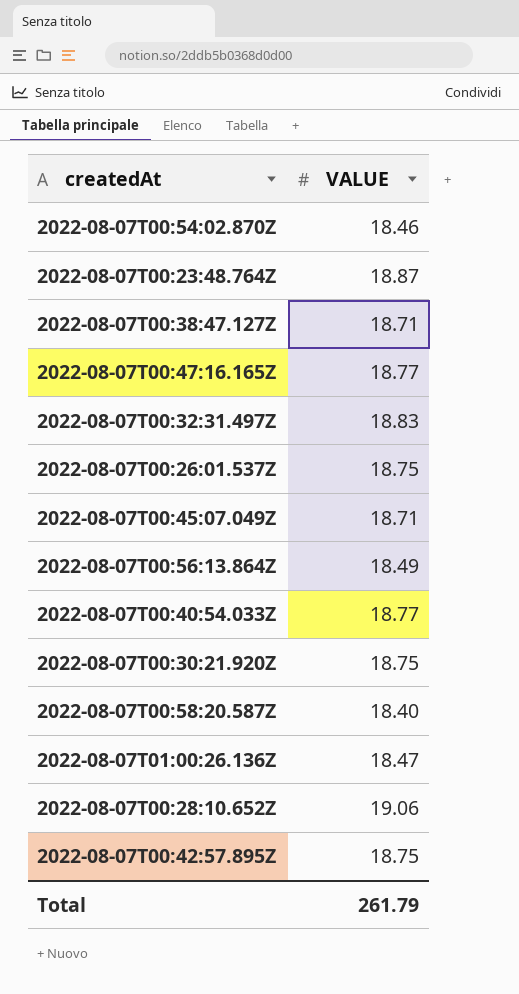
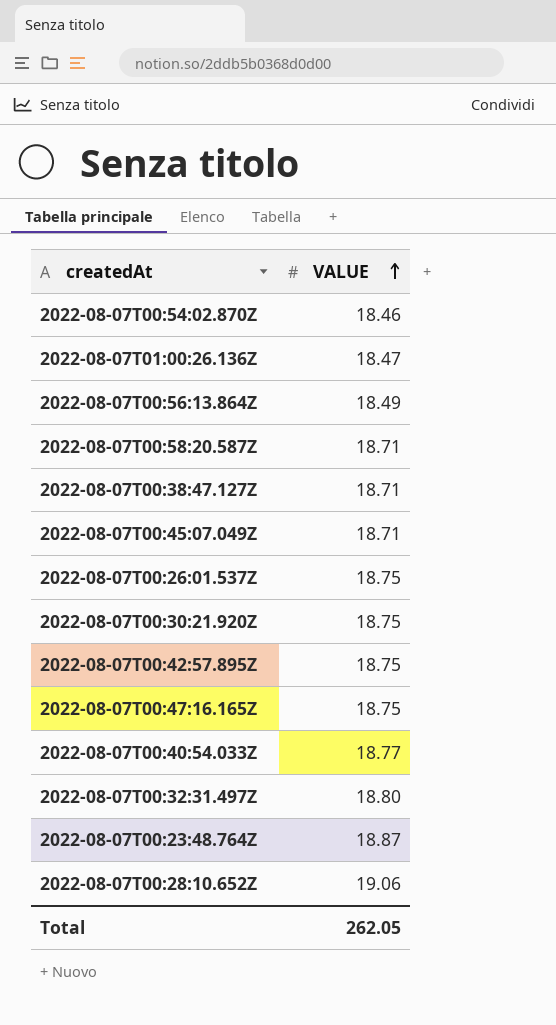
row order: none -> VALUE ascending
2022-08-07T00:58:20.587Z | VALUE: 18.40 -> 18.71
2022-08-07T00:47:16.165Z | VALUE: 18.77 -> 18.75
2022-08-07T00:32:31.497Z | VALUE: 18.83 -> 18.80
Total | VALUE: 261.79 -> 262.05

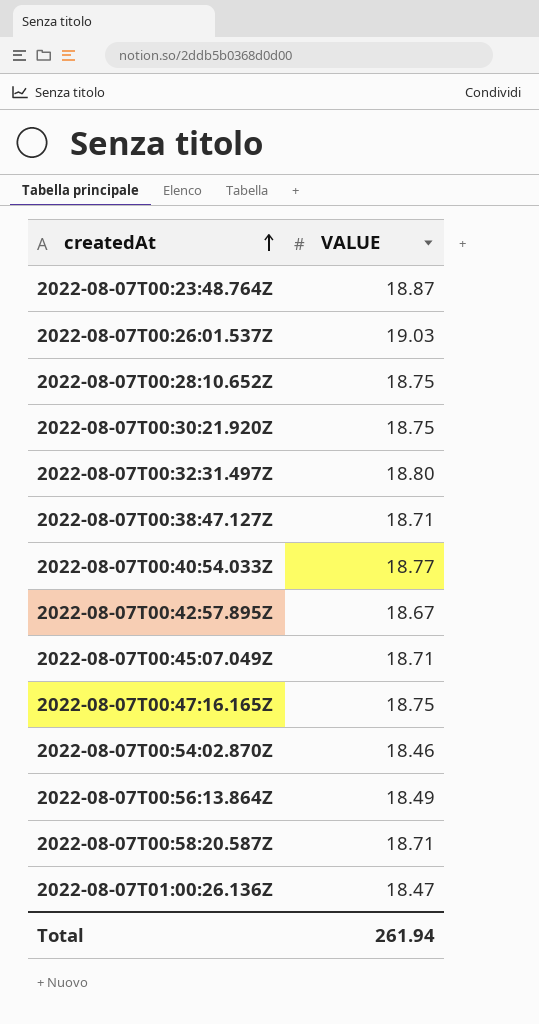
row order: VALUE ascending -> createdAt ascending
2022-08-07T00:26:01.537Z | VALUE: 18.75 -> 19.03
2022-08-07T00:28:10.652Z | VALUE: 19.06 -> 18.75
2022-08-07T00:42:57.895Z | VALUE: 18.75 -> 18.67
Total | VALUE: 262.05 -> 261.94

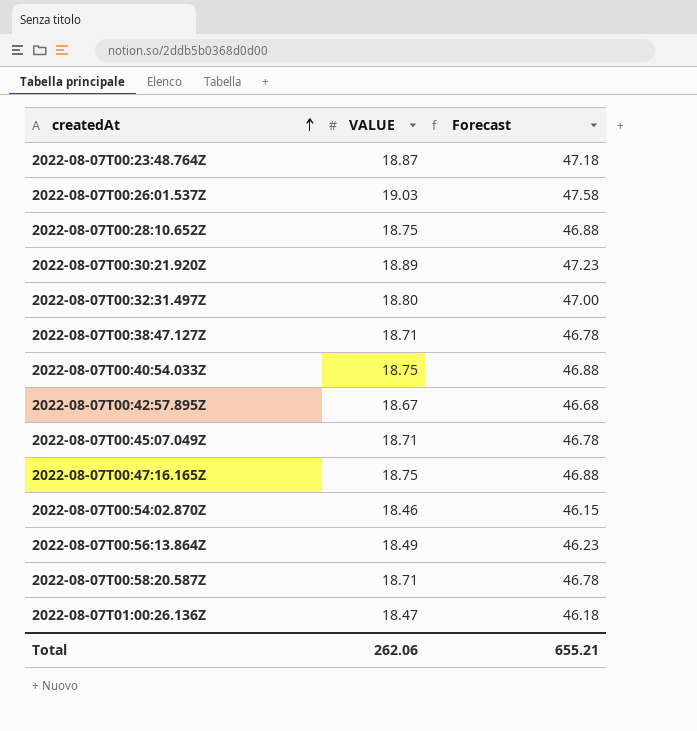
column Forecast | formula: none -> [VALUE] * 2.5
2022-08-07T00:30:21.920Z | VALUE: 18.75 -> 18.89
2022-08-07T00:40:54.033Z | VALUE: 18.77 -> 18.75
Total | VALUE: 261.94 -> 262.06

